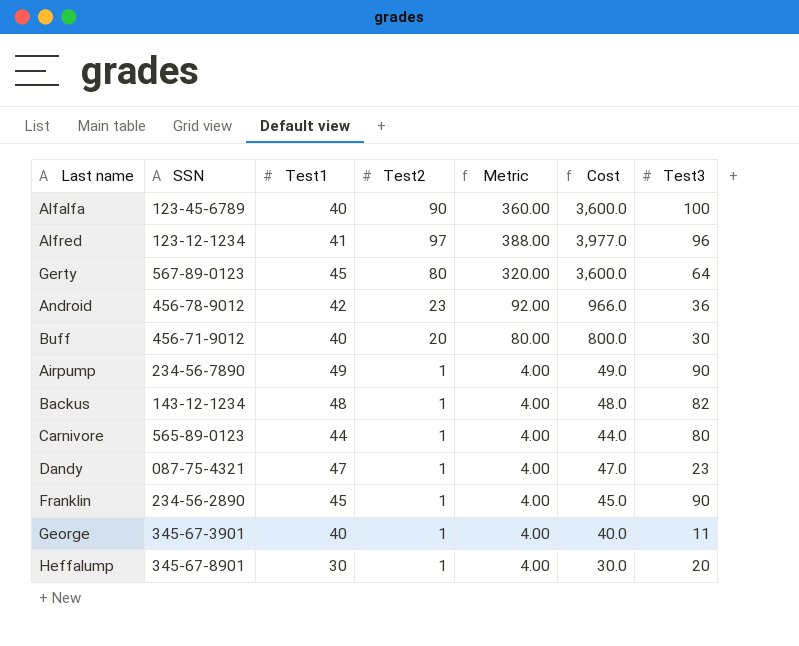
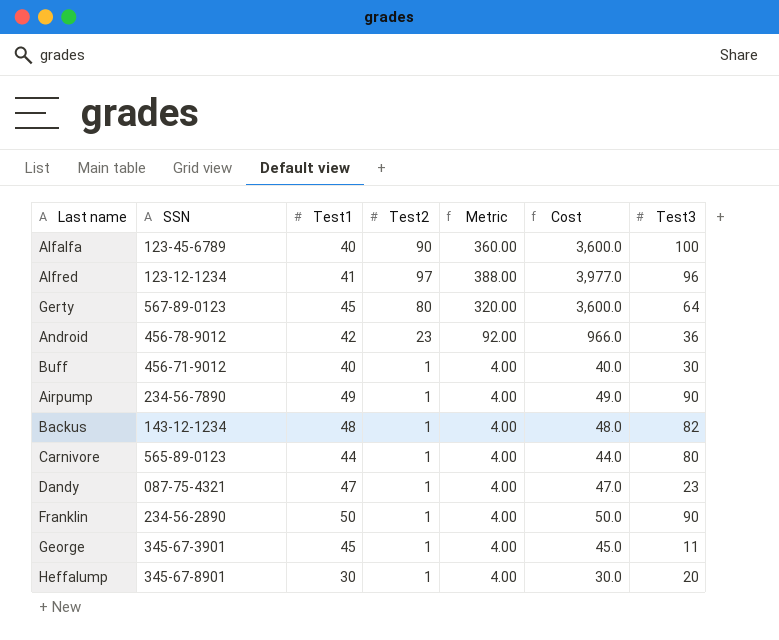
Buff | Test2: 20 -> 1
Buff | Metric: 80.00 -> 4.00
Buff | Cost: 800.0 -> 40.0
Franklin | Test1: 45 -> 50
Franklin | Cost: 45.0 -> 50.0
George | Test1: 40 -> 45
George | Cost: 40.0 -> 45.0

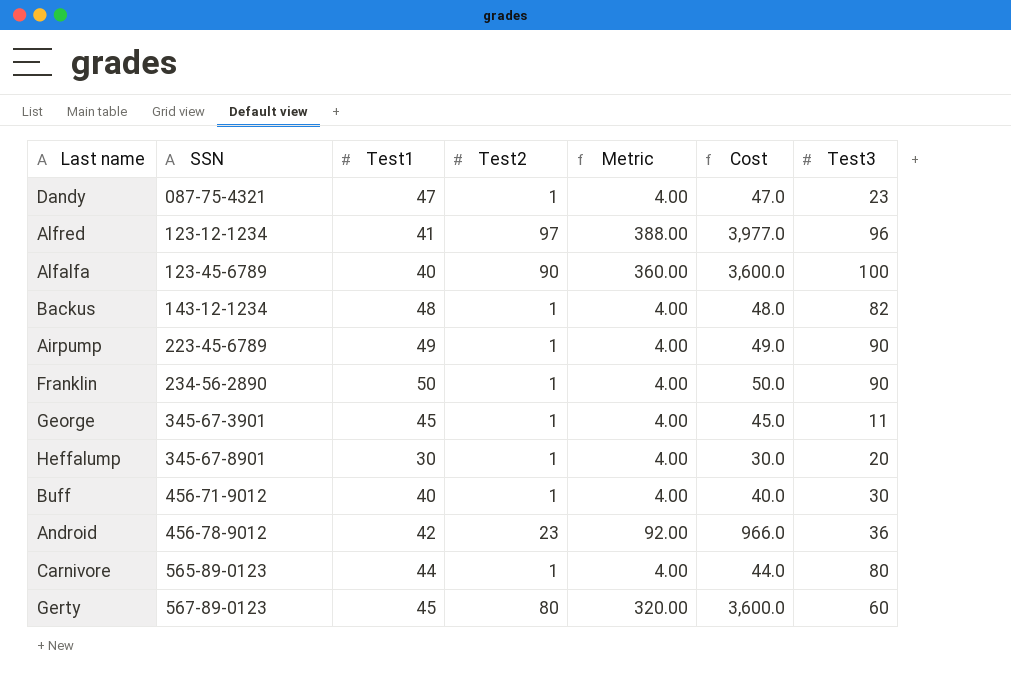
row order: none -> SSN ascending
Airpump | SSN: 234-56-7890 -> 223-45-6789
Gerty | Test3: 64 -> 60

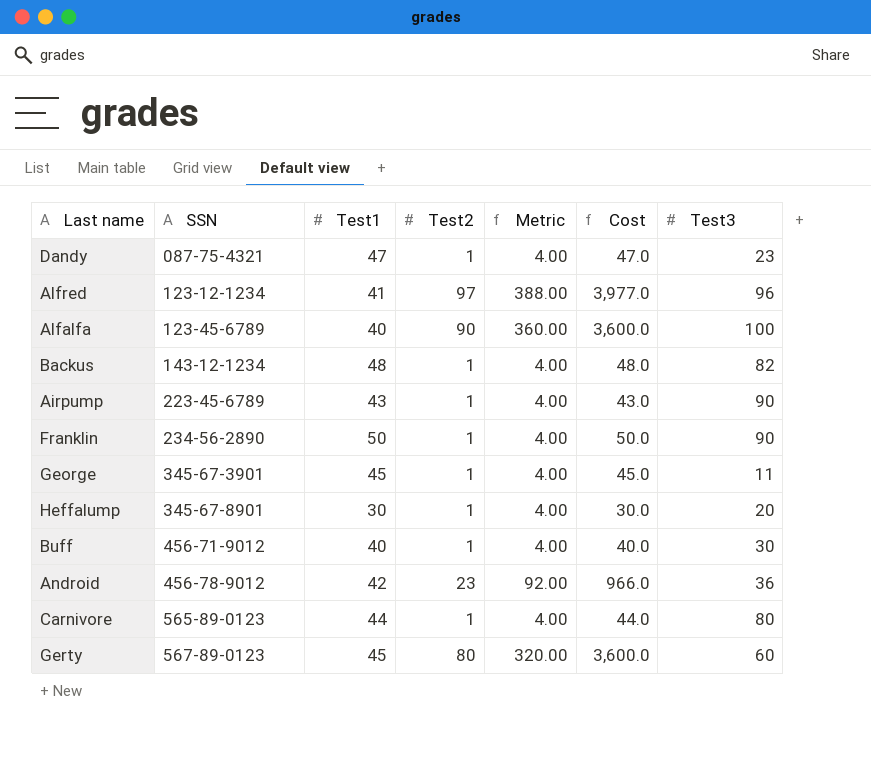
Airpump | Test1: 49 -> 43
Airpump | Cost: 49.0 -> 43.0

